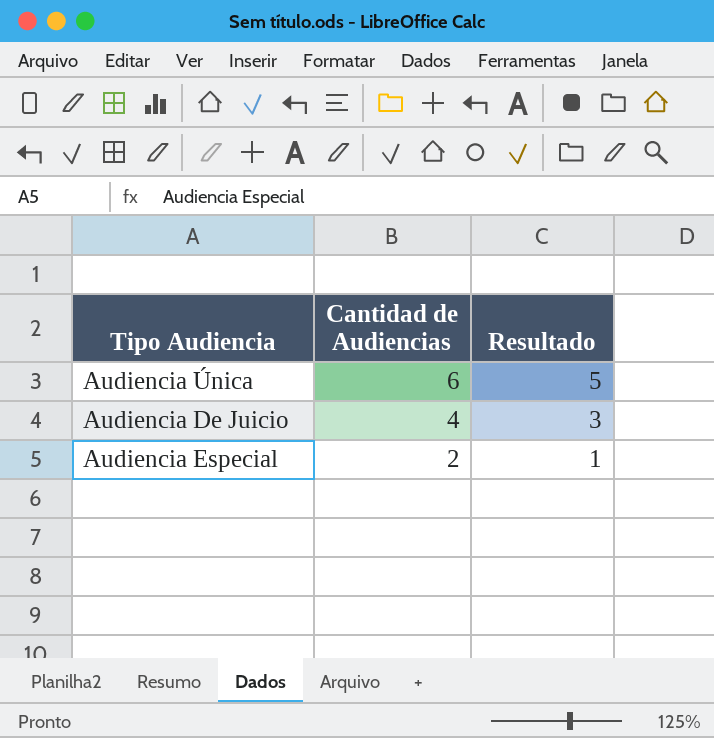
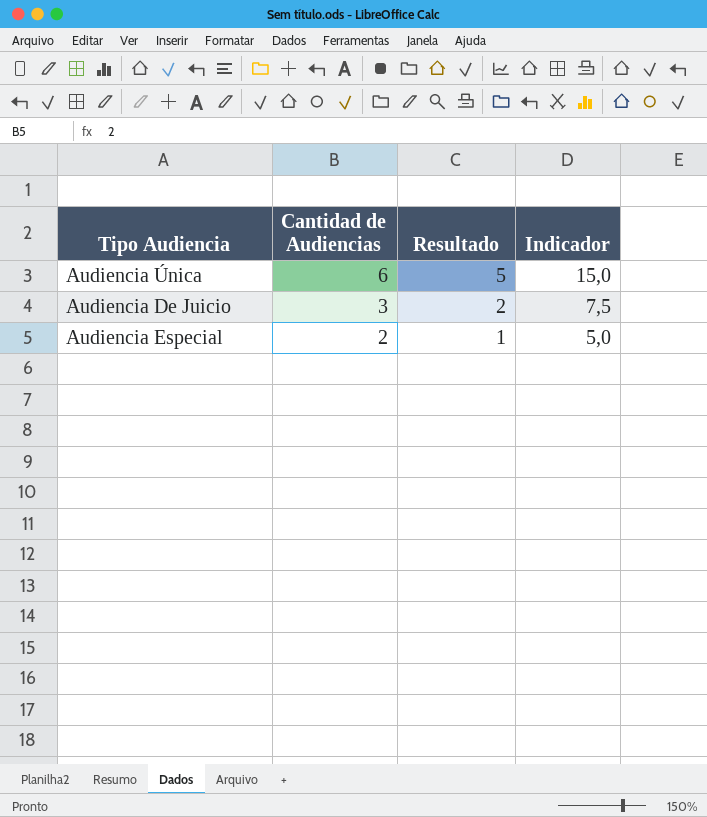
column Indicador | formula: none -> [Cantidad de Audiencias] * 2,5
Audiencia De Juicio | Cantidad de Audiencias: 4 -> 3
Audiencia De Juicio | Resultado: 3 -> 2

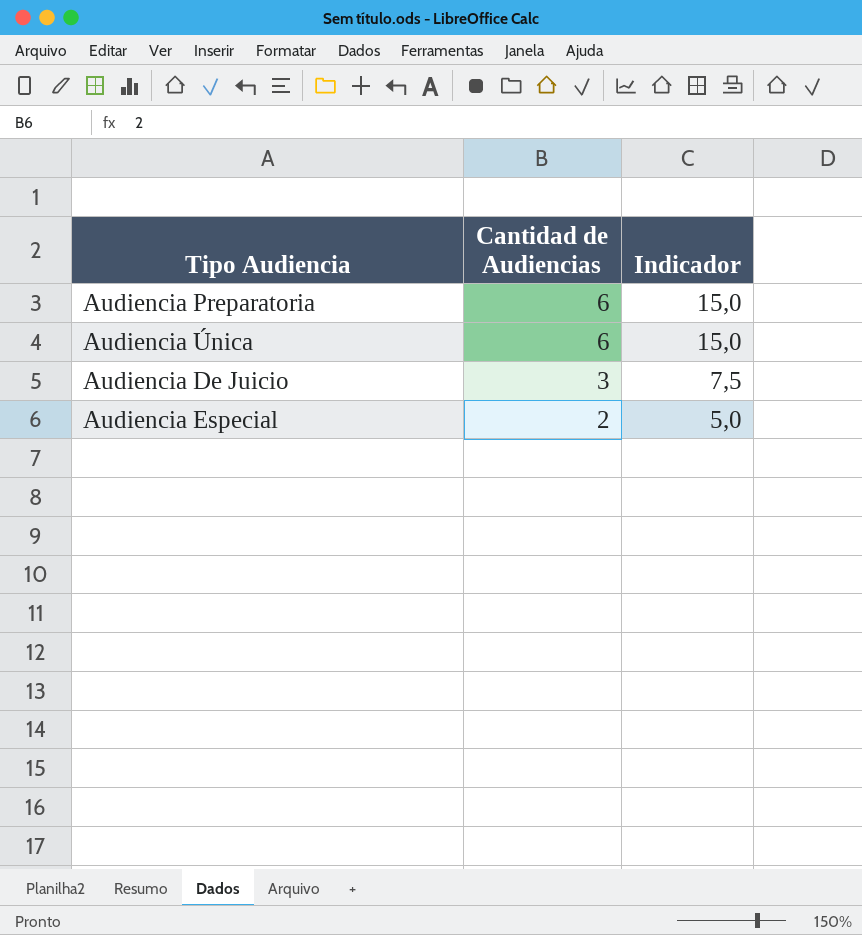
column Resultado | formula: [Cantidad de Audiencias] - 1 -> none
row Audiencia Preparatoria: none -> 6 | 15,0

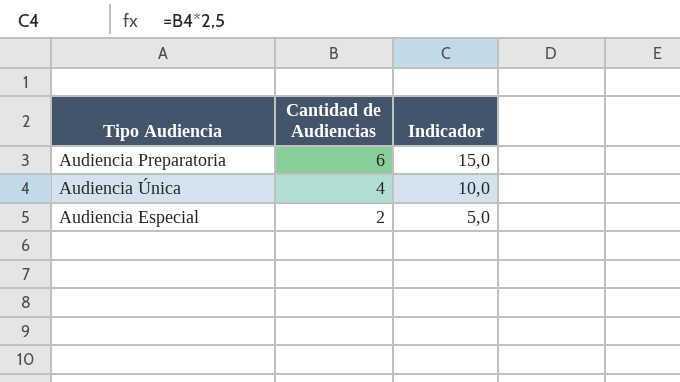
row Audiencia De Juicio: 3 | 7,5 -> none
Audiencia Única | Cantidad de Audiencias: 6 -> 4
Audiencia Única | Indicador: 15,0 -> 10,0

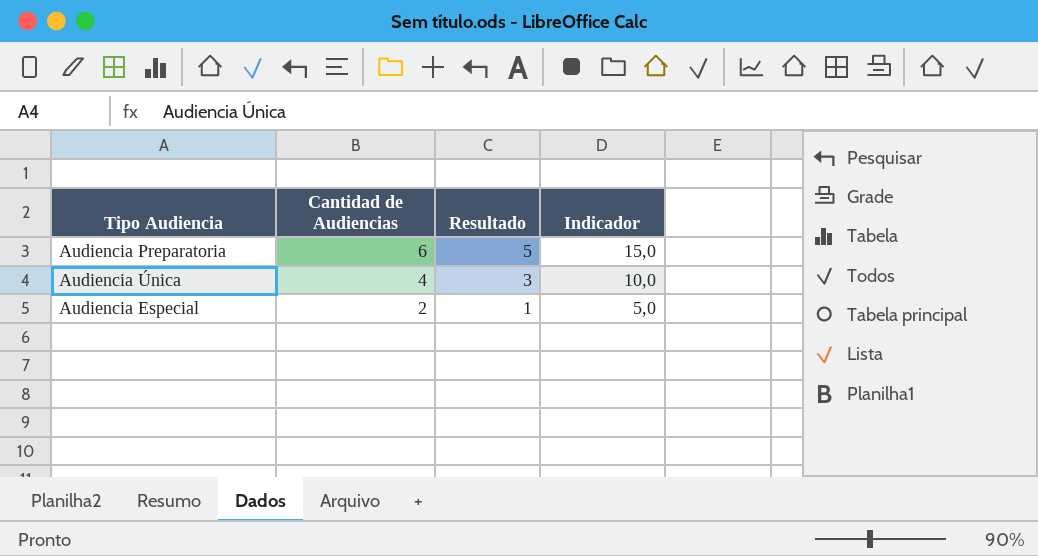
column Resultado | formula: none -> [Cantidad de Audiencias] - 1

